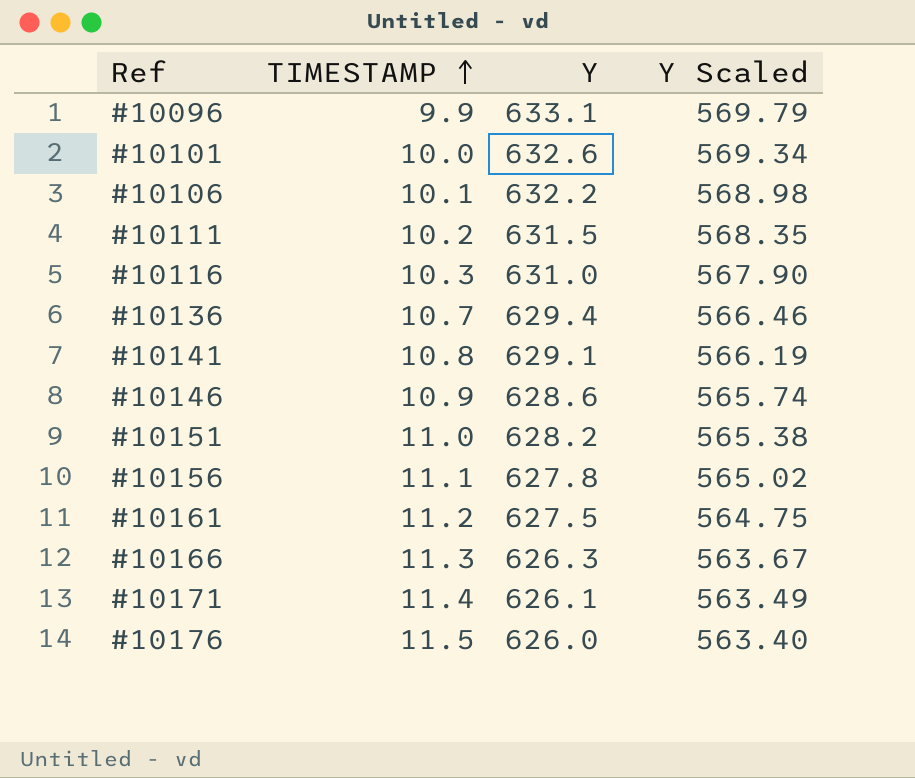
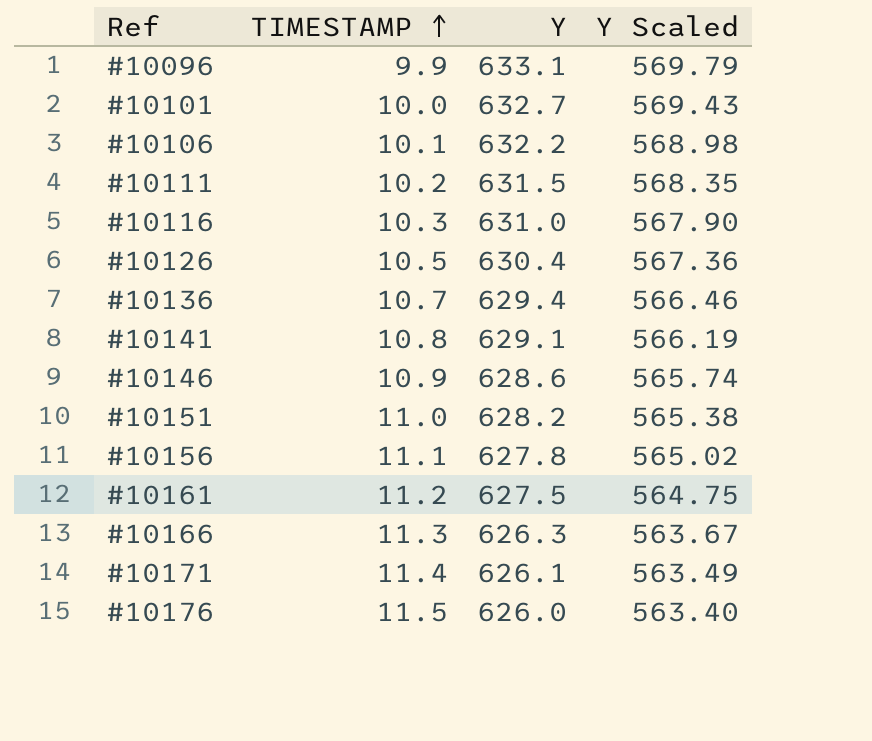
#10101 | Y: 632.6 -> 632.7
#10101 | Y Scaled: 569.34 -> 569.43
row #10126: none -> 10.5 | 630.4 | 567.36

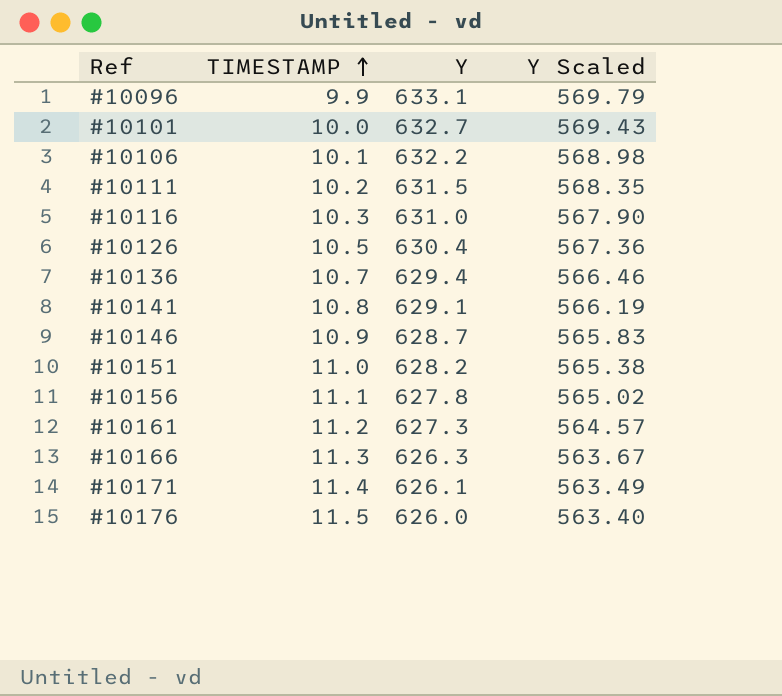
#10146 | Y: 628.6 -> 628.7
#10146 | Y Scaled: 565.74 -> 565.83
#10161 | Y: 627.5 -> 627.3
#10161 | Y Scaled: 564.75 -> 564.57

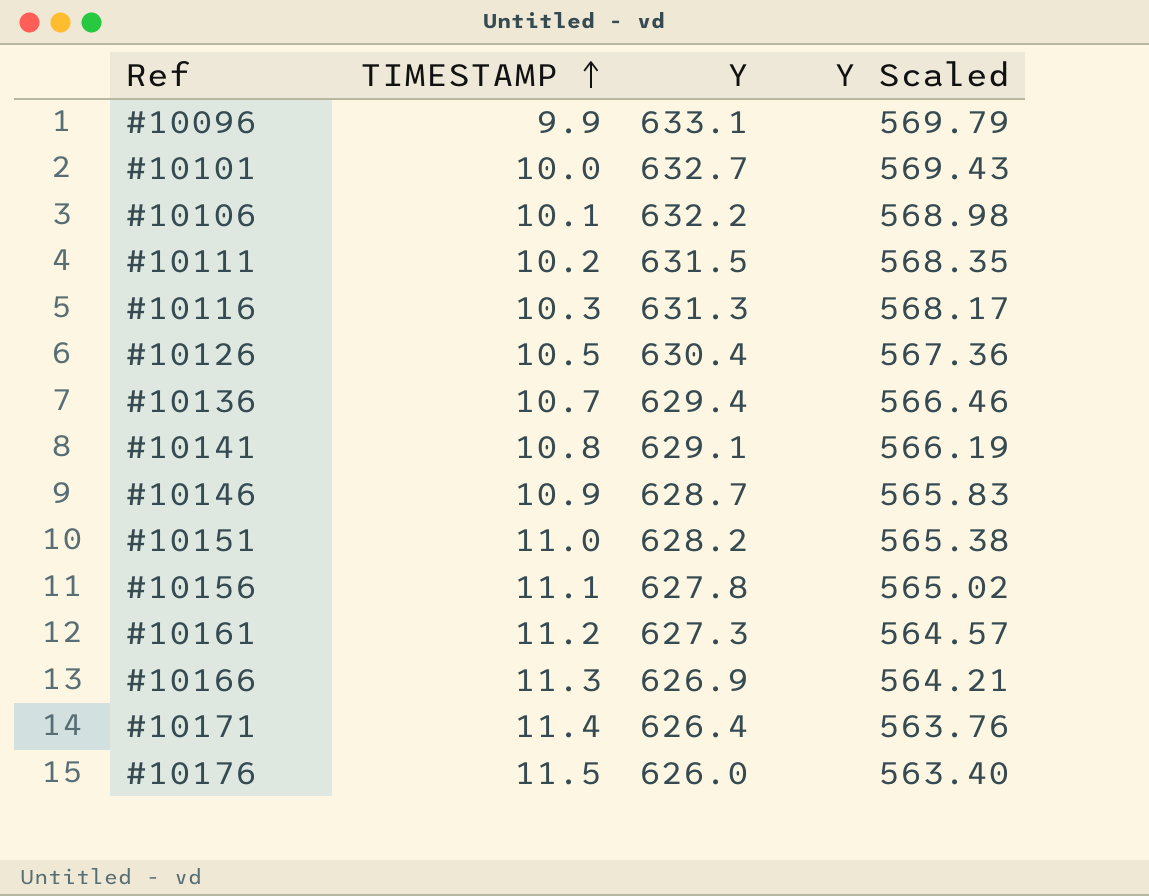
#10116 | Y: 631.0 -> 631.3
#10116 | Y Scaled: 567.90 -> 568.17
#10166 | Y: 626.3 -> 626.9
#10166 | Y Scaled: 563.67 -> 564.21
#10171 | Y: 626.1 -> 626.4
#10171 | Y Scaled: 563.49 -> 563.76

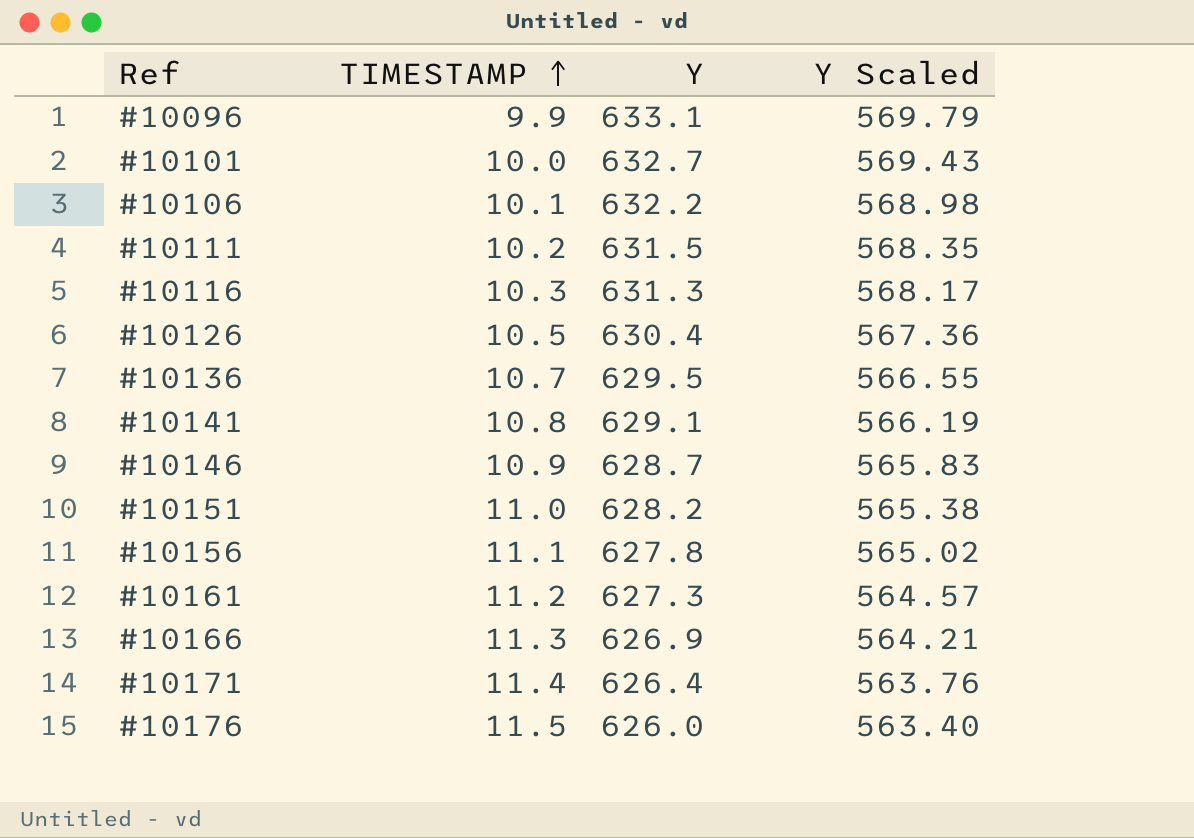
#10136 | Y: 629.4 -> 629.5
#10136 | Y Scaled: 566.46 -> 566.55

